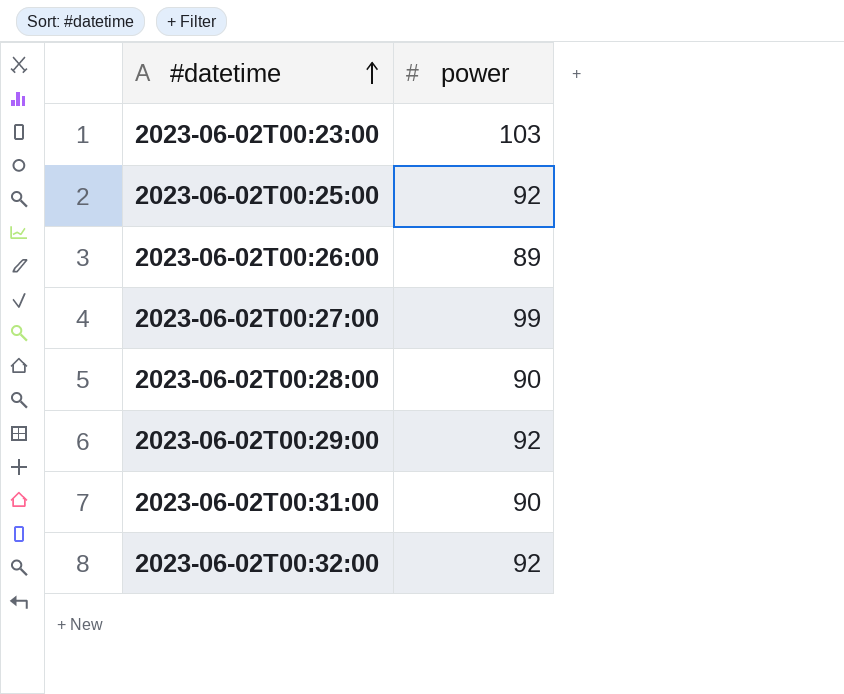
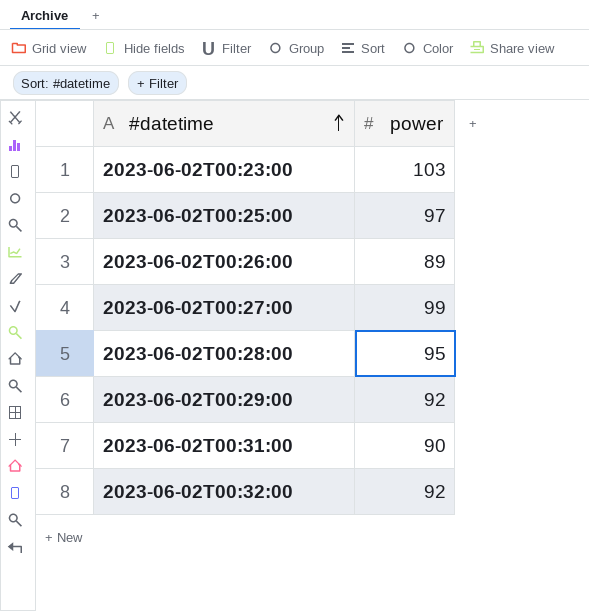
2023-06-02T00:25:00 | power: 92 -> 97
2023-06-02T00:28:00 | power: 90 -> 95

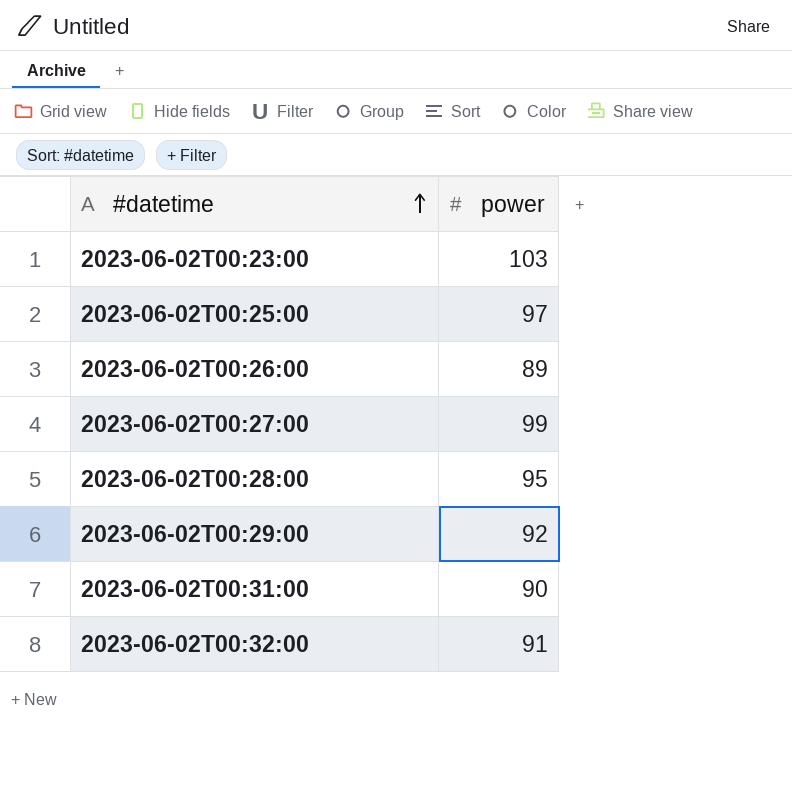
2023-06-02T00:32:00 | power: 92 -> 91

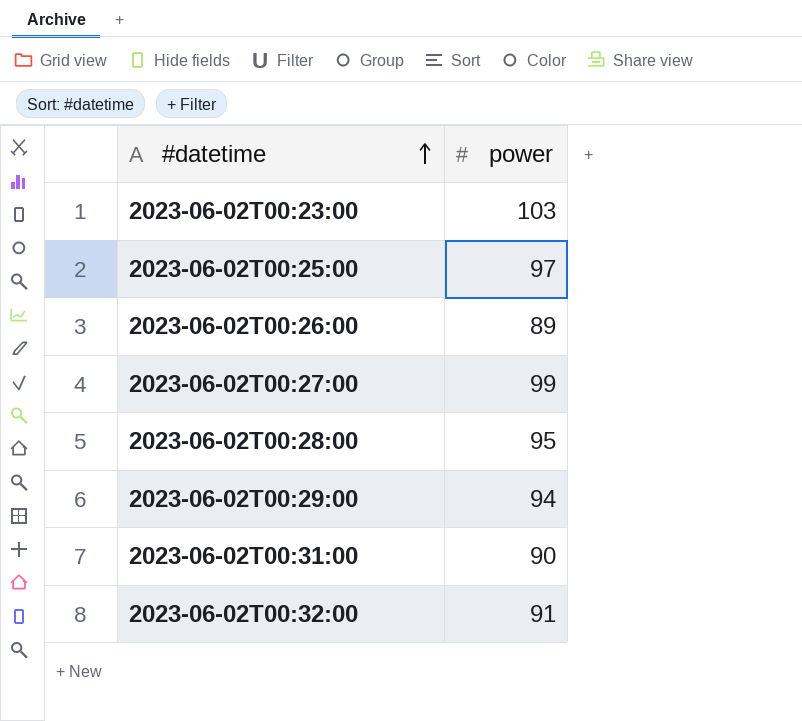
2023-06-02T00:29:00 | power: 92 -> 94

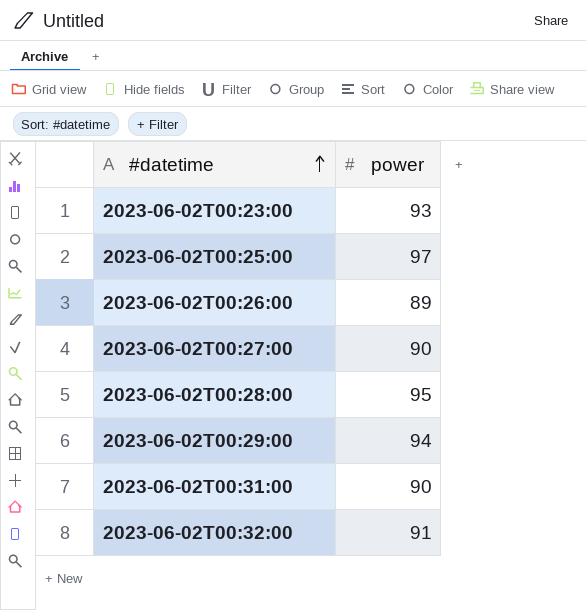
2023-06-02T00:23:00 | power: 103 -> 93
2023-06-02T00:27:00 | power: 99 -> 90

